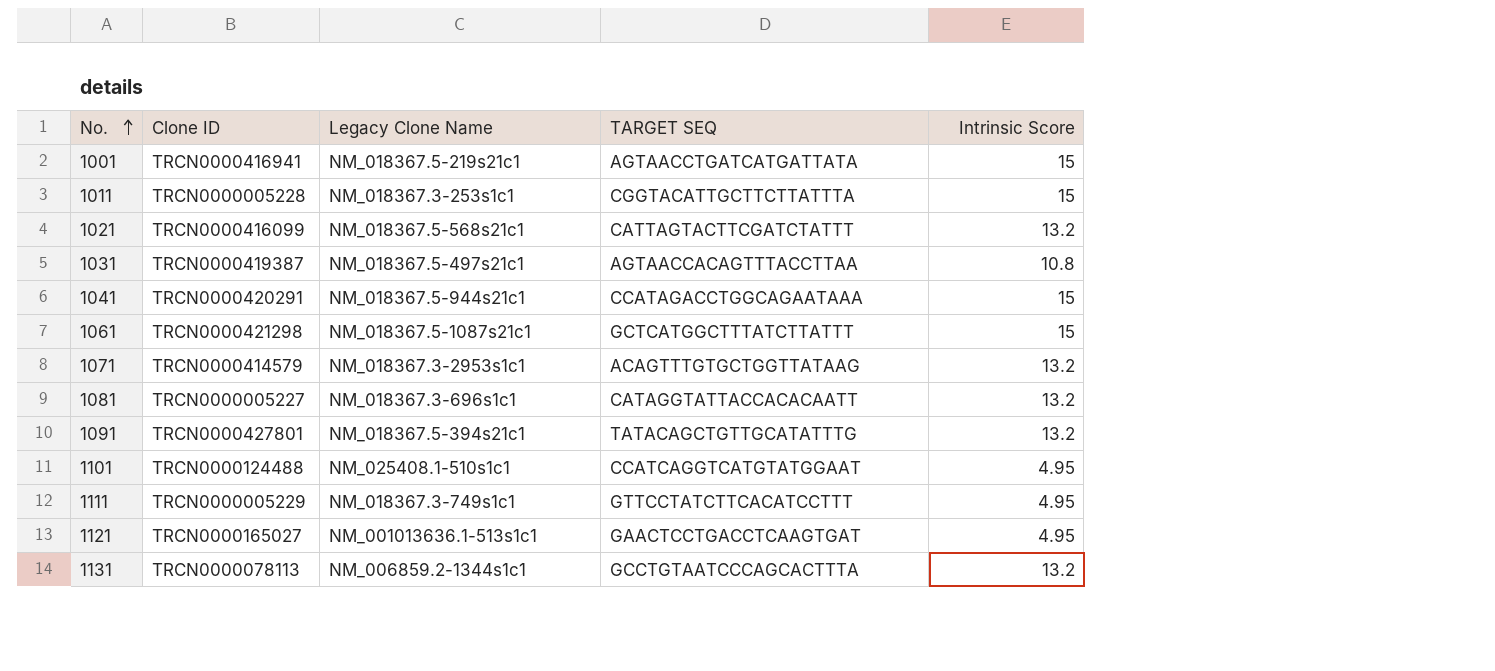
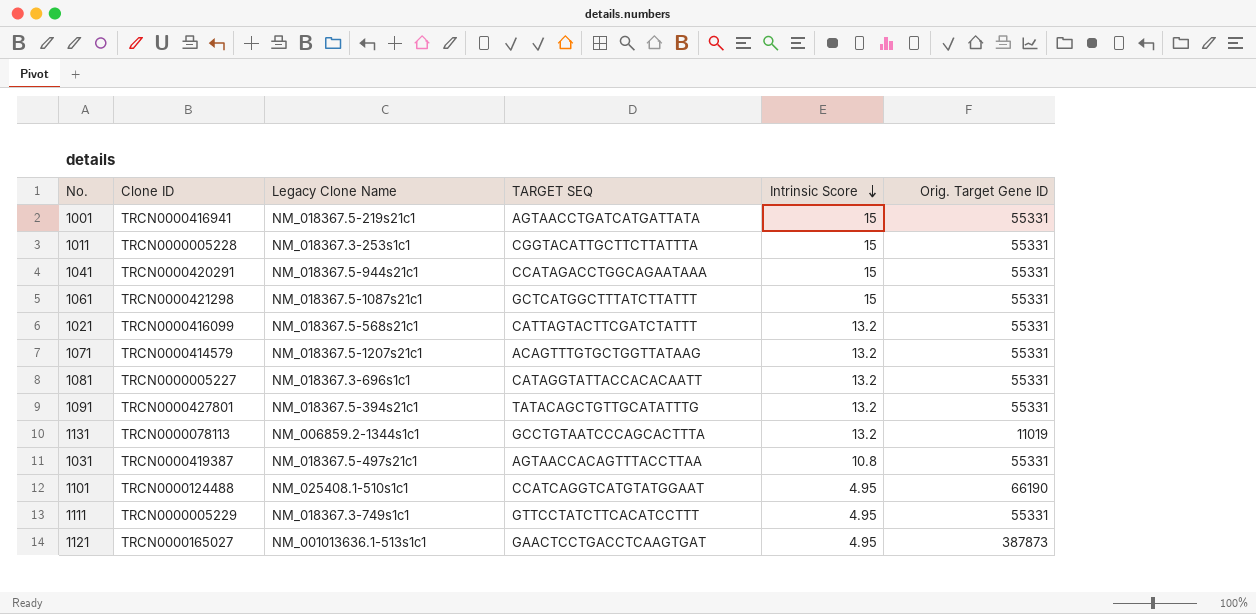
row order: No. ascending -> Intrinsic Score descending
column Orig. Target Gene ID | position: none -> 6
1071 | Legacy Clone Name: NM_018367.3-2953s1c1 -> NM_018367.5-1207s21c1

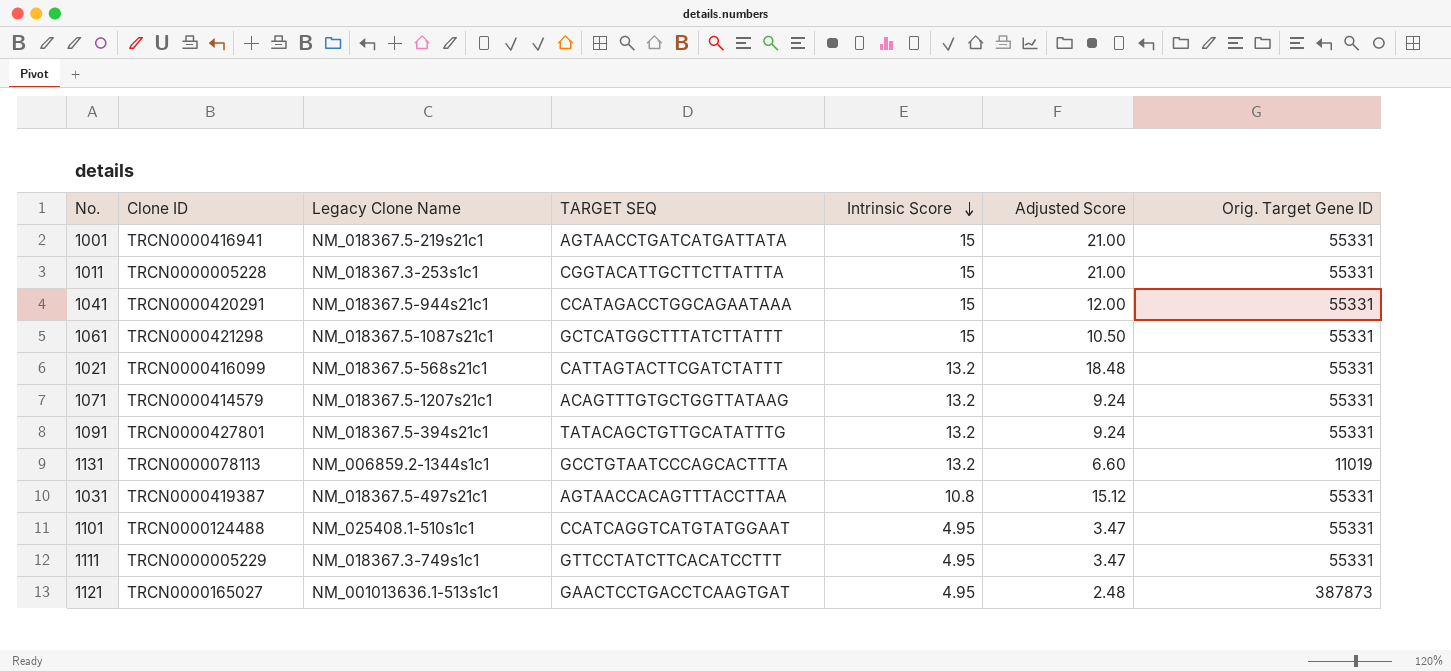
column Adjusted Score | position: none -> 6
row 1081: TRCN0000005227 | NM_018367.3-696s1c1 | CATAGGTATTACCACACAATT | 13.2 | 55331 -> none
1101 | Orig. Target Gene ID: 66190 -> 55331

